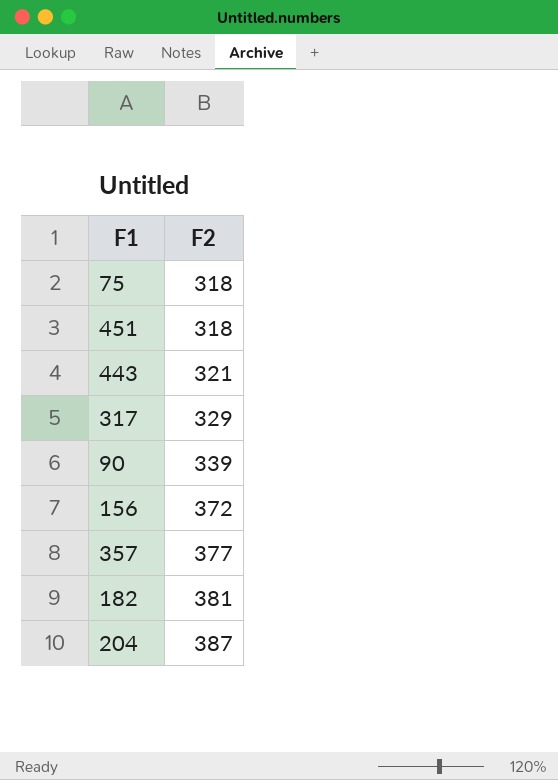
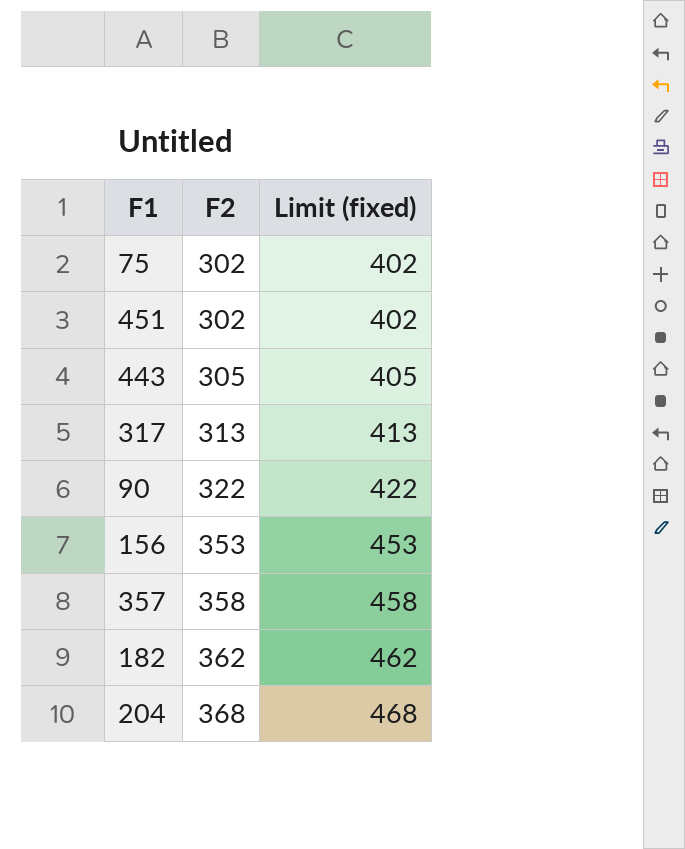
column Limit (fixed) | formula: none -> [F2] + 100
75 | F2: 318 -> 302
451 | F2: 318 -> 302
443 | F2: 321 -> 305
317 | F2: 329 -> 313
90 | F2: 339 -> 322
156 | F2: 372 -> 353
357 | F2: 377 -> 358
182 | F2: 381 -> 362
204 | F2: 387 -> 368

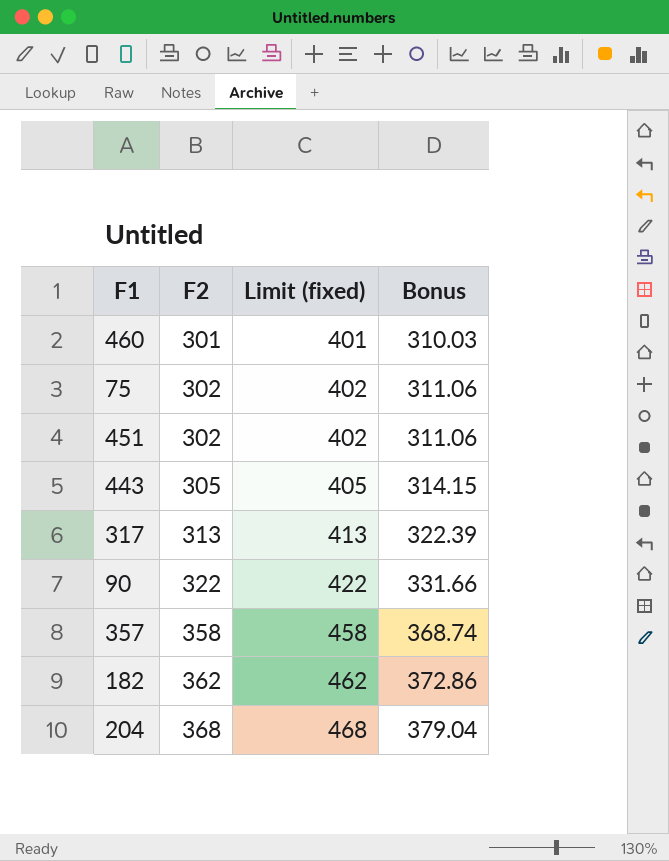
column Bonus | formula: none -> [F2] * 1.03
row 156: 353 | 453 -> none
row 460: none -> 301 | 401 | 310.03

